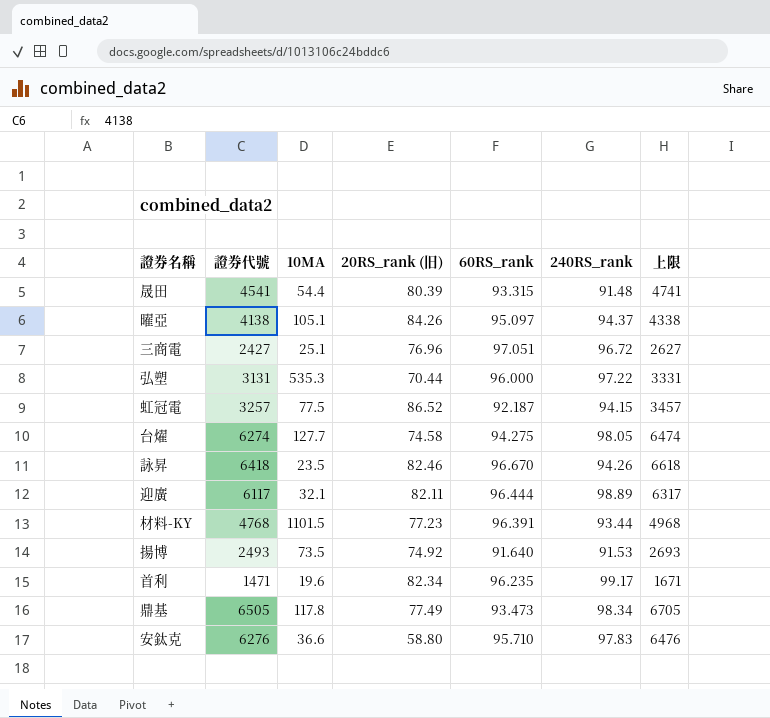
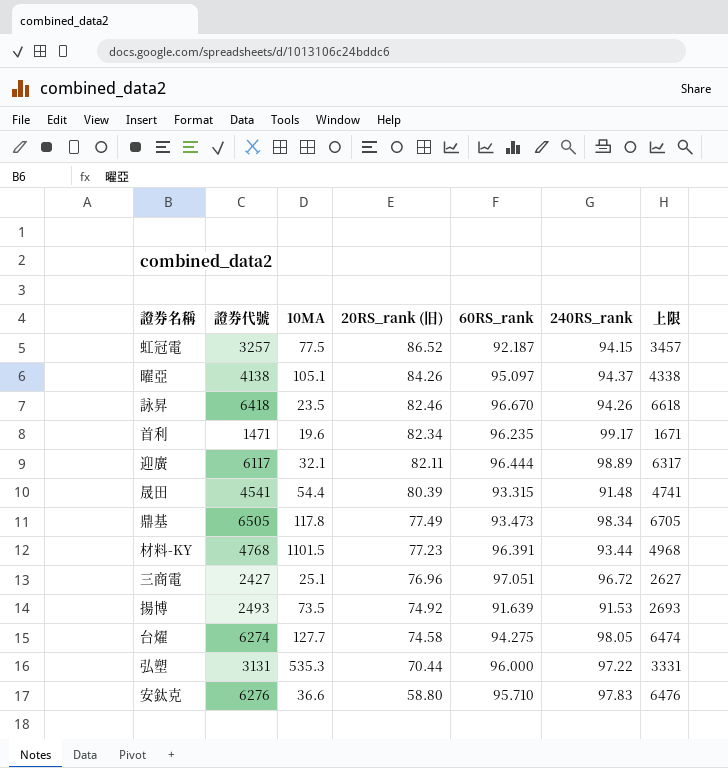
row order: none -> 20RS_rank (旧) descending
揚博 | 60RS_rank: 91.640 -> 91.639

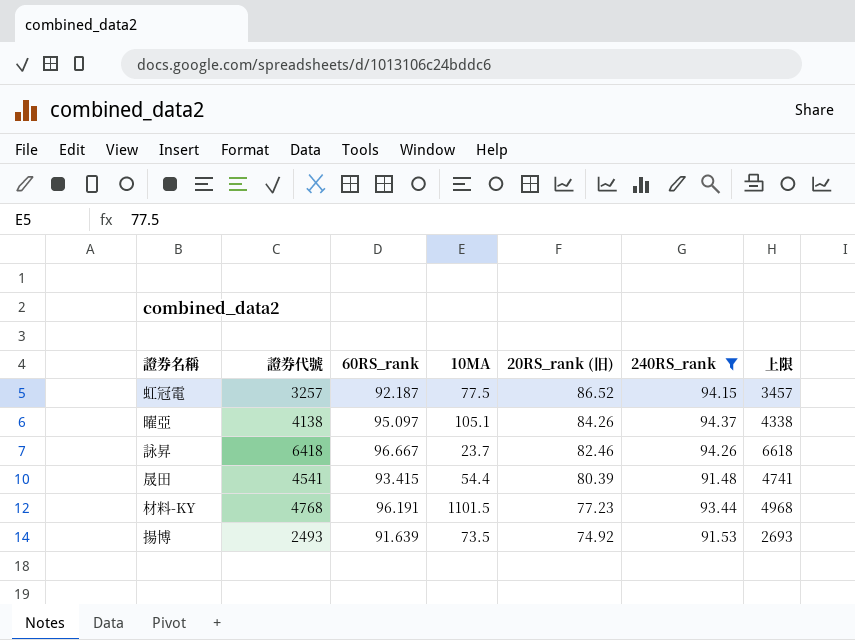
filter: none -> 240RS_rank <= 94.37
column 60RS_rank | position: 5 -> 3
詠昇 | 60RS_rank: 96.670 -> 96.667
詠昇 | 10MA: 23.5 -> 23.7
晟田 | 60RS_rank: 93.315 -> 93.415
材料-KY | 60RS_rank: 96.391 -> 96.191

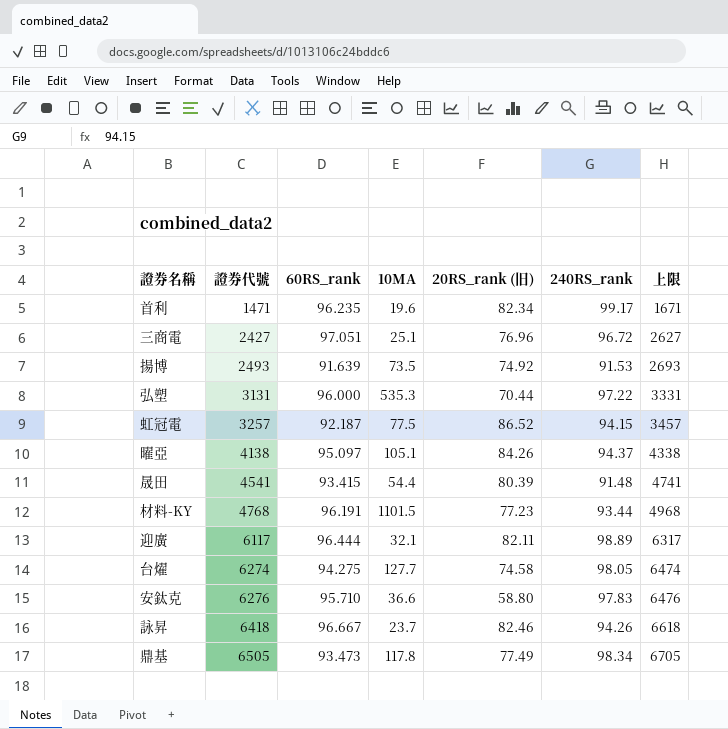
filter: 240RS_rank <= 94.37 -> none
row order: 20RS_rank (旧) descending -> 證券代號 ascending

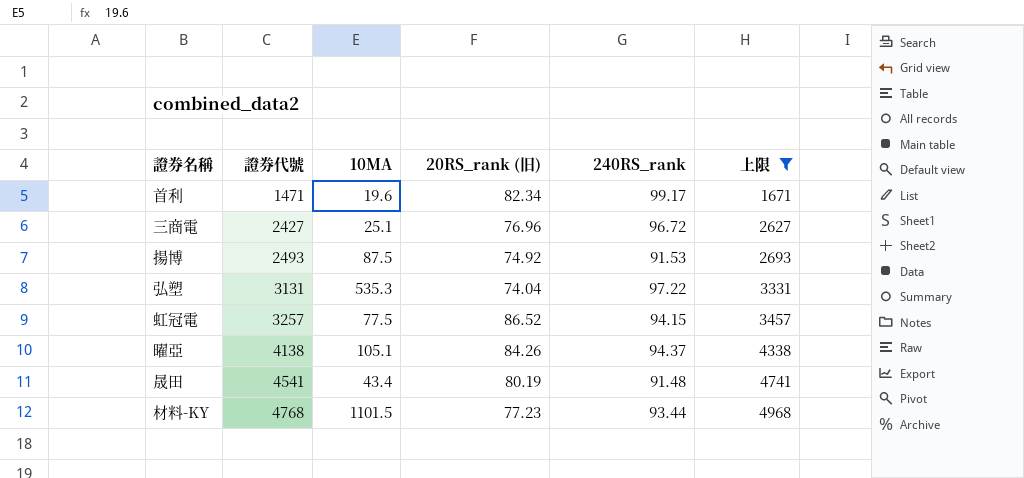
filter: none -> 上限 <= 4968
column 60RS_rank | position: 3 -> none
揚博 | 10MA: 73.5 -> 87.5
弘塑 | 20RS_rank (旧): 70.44 -> 74.04
晟田 | 10MA: 54.4 -> 43.4
晟田 | 20RS_rank (旧): 80.39 -> 80.19

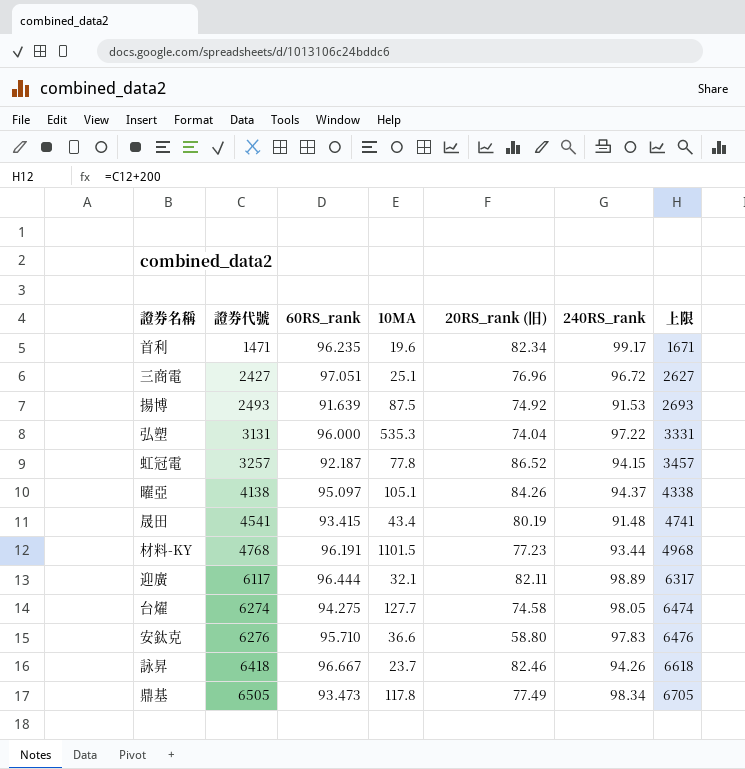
filter: 上限 <= 4968 -> none
column 60RS_rank | position: none -> 3
虹冠電 | 10MA: 77.5 -> 77.8

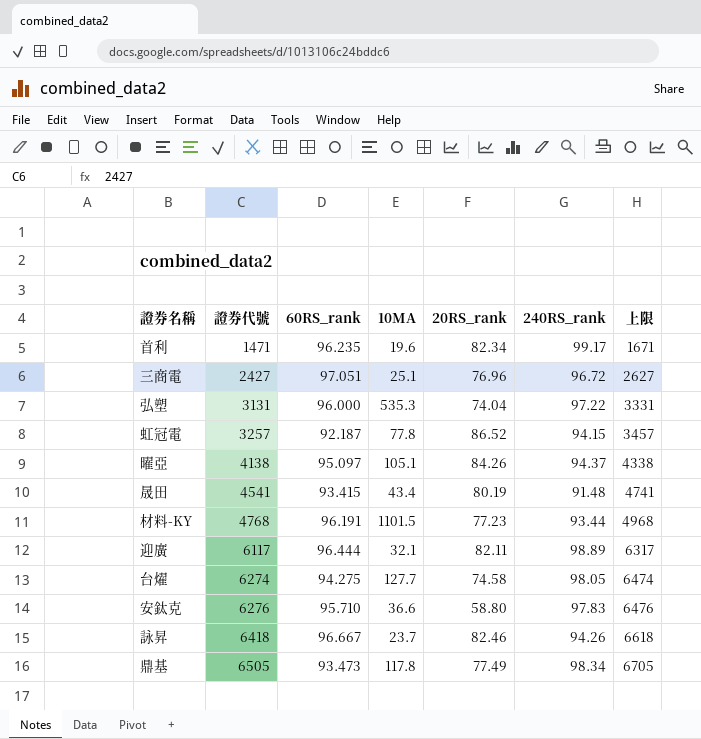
column name: 20RS_rank (旧) -> 20RS_rank
row 揚博: 2493 | 91.639 | 87.5 | 74.92 | 91.53 | 2693 -> none

